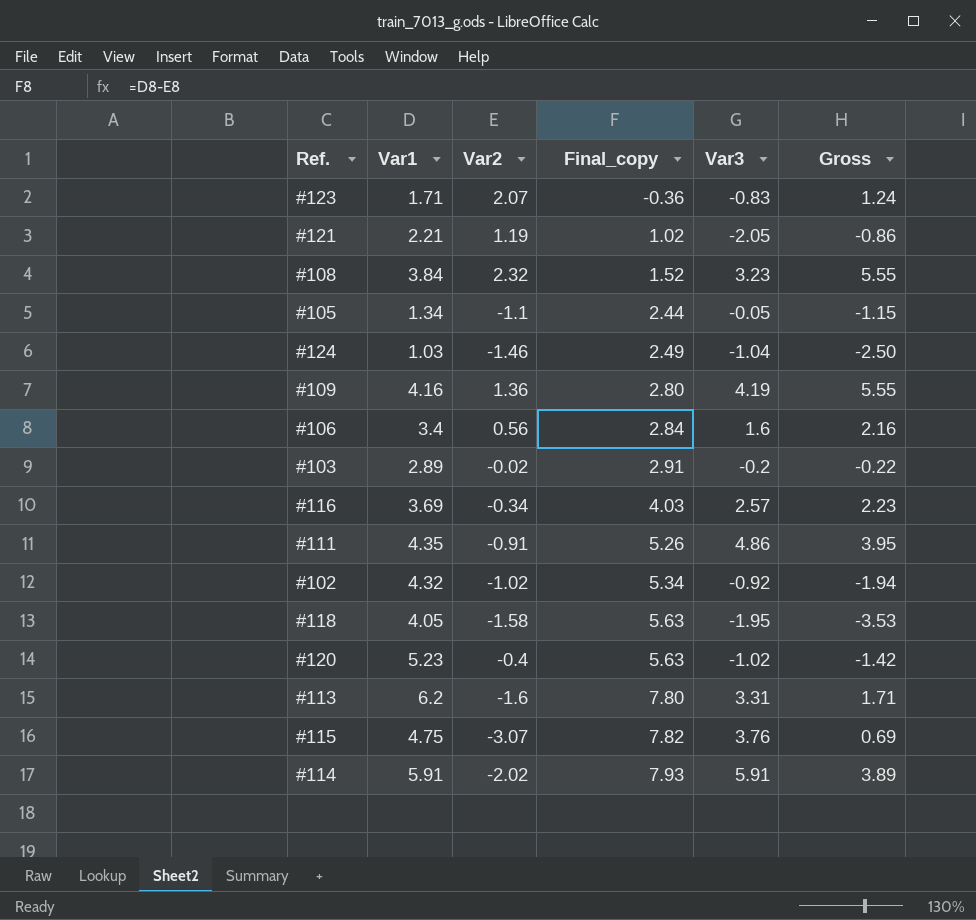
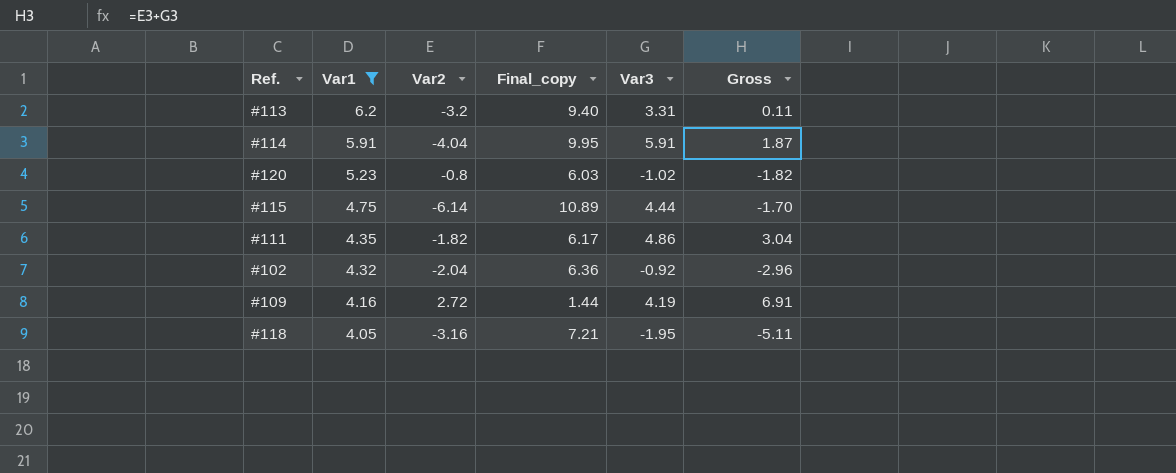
filter: none -> Var1 >= 4.05
row order: Final_copy ascending -> Var1 descending
#113 | Var2: -1.6 -> -3.2
#113 | Final_copy: 7.80 -> 9.40
#113 | Gross: 1.71 -> 0.11
#114 | Var2: -2.02 -> -4.04
#114 | Final_copy: 7.93 -> 9.95
#114 | Gross: 3.89 -> 1.87
#120 | Var2: -0.4 -> -0.8
#120 | Final_copy: 5.63 -> 6.03
#120 | Gross: -1.42 -> -1.82
#115 | Var2: -3.07 -> -6.14
#115 | Final_copy: 7.82 -> 10.89
#115 | Var3: 3.76 -> 4.44
#115 | Gross: 0.69 -> -1.70
#111 | Var2: -0.91 -> -1.82
#111 | Final_copy: 5.26 -> 6.17
#111 | Gross: 3.95 -> 3.04
#102 | Var2: -1.02 -> -2.04
#102 | Final_copy: 5.34 -> 6.36
#102 | Gross: -1.94 -> -2.96
#109 | Var2: 1.36 -> 2.72
#109 | Final_copy: 2.80 -> 1.44
#109 | Gross: 5.55 -> 6.91
#118 | Var2: -1.58 -> -3.16
#118 | Final_copy: 5.63 -> 7.21
#118 | Gross: -3.53 -> -5.11

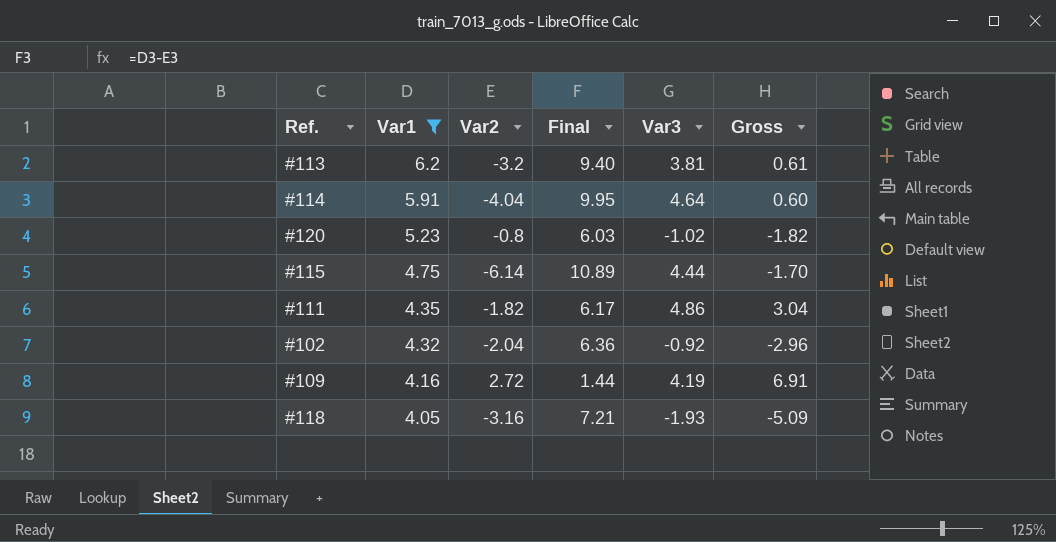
column name: Final_copy -> Final
#113 | Var3: 3.31 -> 3.81
#113 | Gross: 0.11 -> 0.61
#114 | Var3: 5.91 -> 4.64
#114 | Gross: 1.87 -> 0.60
#118 | Var3: -1.95 -> -1.93
#118 | Gross: -5.11 -> -5.09

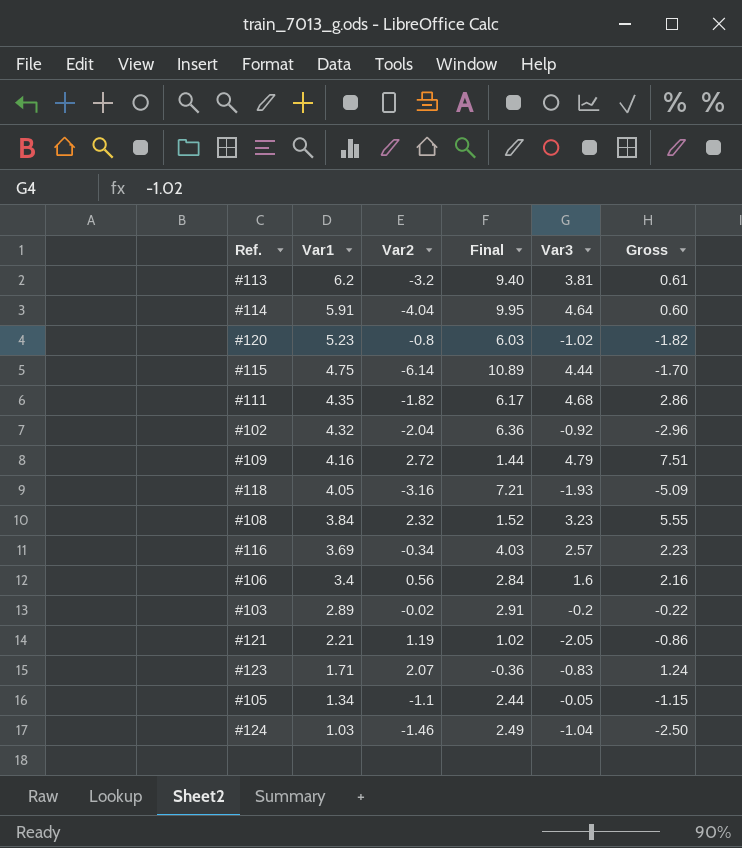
filter: Var1 >= 4.05 -> none
#111 | Var3: 4.86 -> 4.68
#111 | Gross: 3.04 -> 2.86
#109 | Var3: 4.19 -> 4.79
#109 | Gross: 6.91 -> 7.51

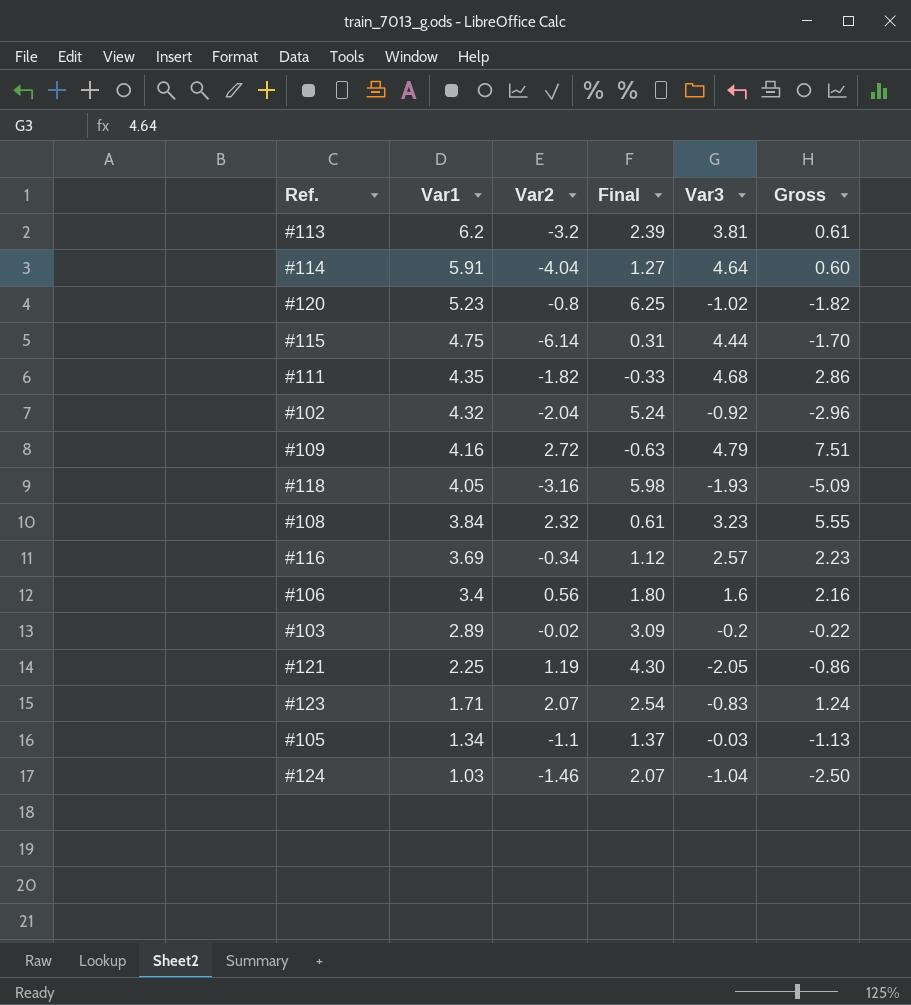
column Final | formula: [Var1] - [Var2] -> [Var1] - [Var3]
#121 | Var1: 2.21 -> 2.25
#105 | Var3: -0.05 -> -0.03
#105 | Gross: -1.15 -> -1.13

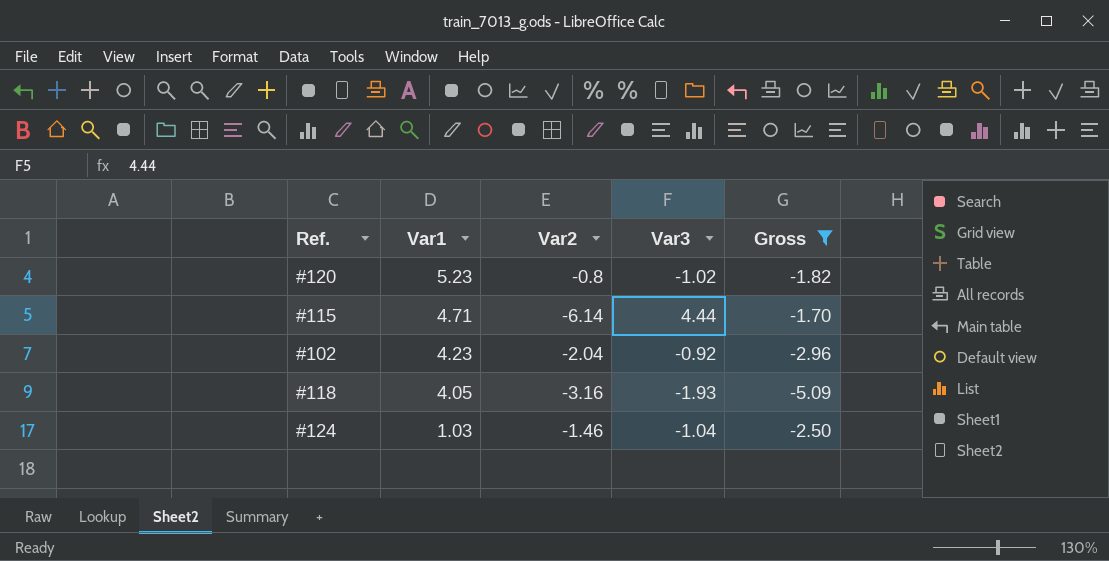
filter: none -> Gross <= -1.70
column Final | formula: [Var1] - [Var3] -> none
#115 | Var1: 4.75 -> 4.71
#102 | Var1: 4.32 -> 4.23

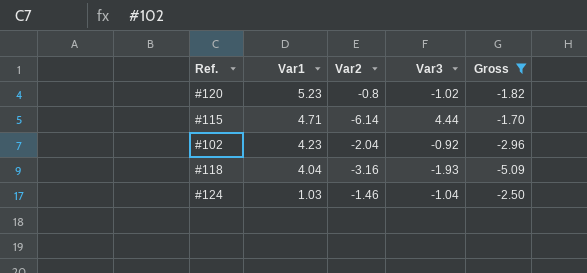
#118 | Var1: 4.05 -> 4.04

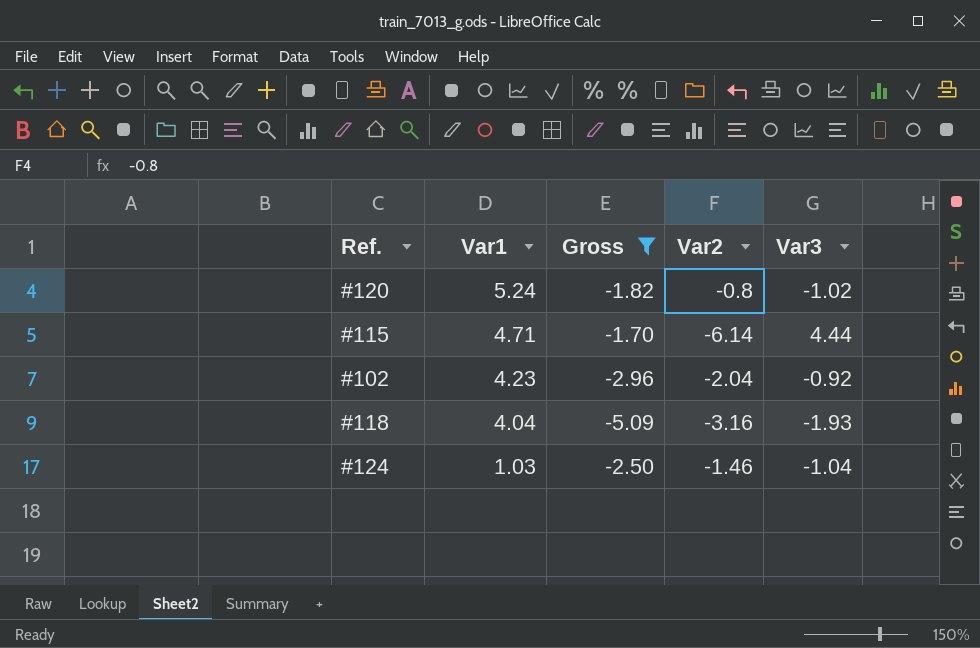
column Gross | position: 5 -> 3
#120 | Var1: 5.23 -> 5.24

